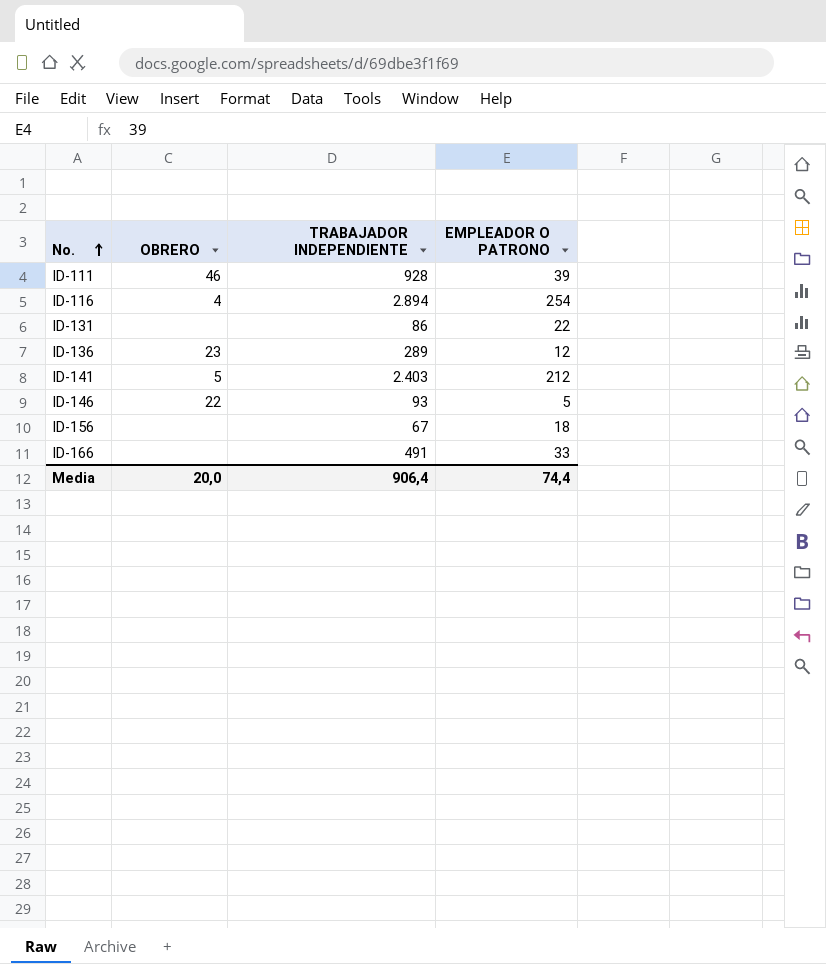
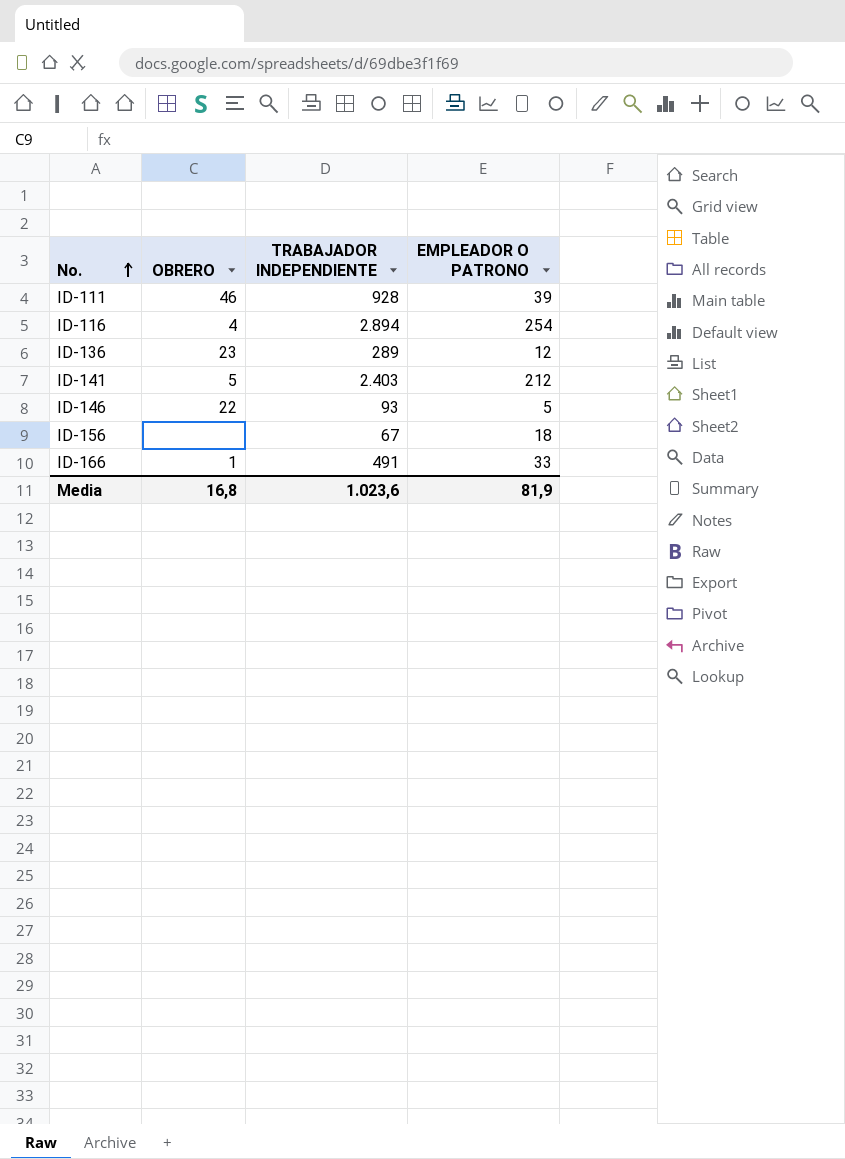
row ID-131: none | 86 | 22 -> none
ID-166 | OBRERO: none -> 1
Media | OBRERO: 20,0 -> 16,8
Media | TRABAJADOR INDEPENDIENTE: 906,4 -> 1.023,6
Media | EMPLEADOR O PATRONO: 74,4 -> 81,9

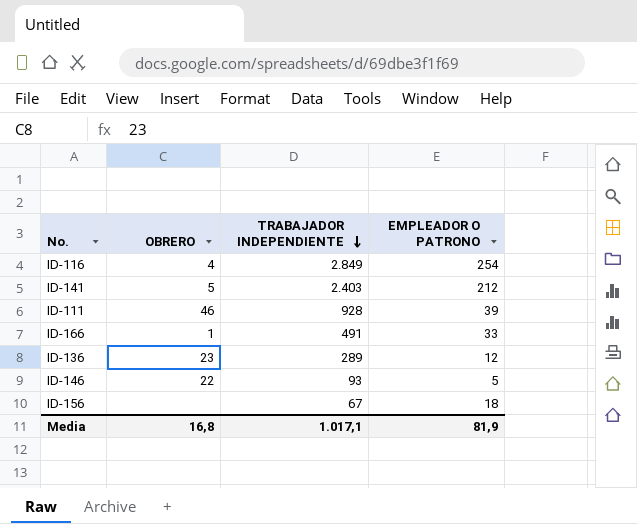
row order: No. ascending -> TRABAJADOR INDEPENDIENTE descending
ID-116 | TRABAJADOR INDEPENDIENTE: 2.894 -> 2.849
Media | TRABAJADOR INDEPENDIENTE: 1.023,6 -> 1.017,1

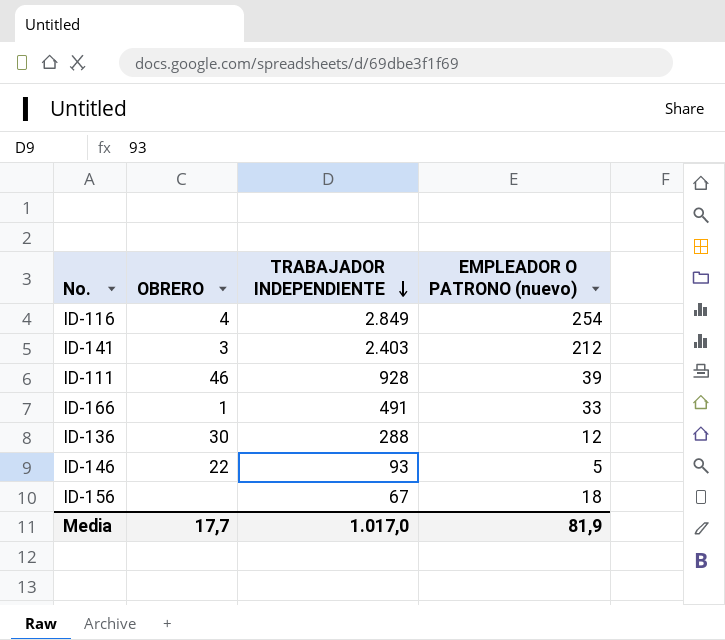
column name: EMPLEADOR O PATRONO -> EMPLEADOR O PATRONO (nuevo)
ID-141 | OBRERO: 5 -> 3
ID-136 | OBRERO: 23 -> 30
ID-136 | TRABAJADOR INDEPENDIENTE: 289 -> 288
Media | OBRERO: 16,8 -> 17,7
Media | TRABAJADOR INDEPENDIENTE: 1.017,1 -> 1.017,0

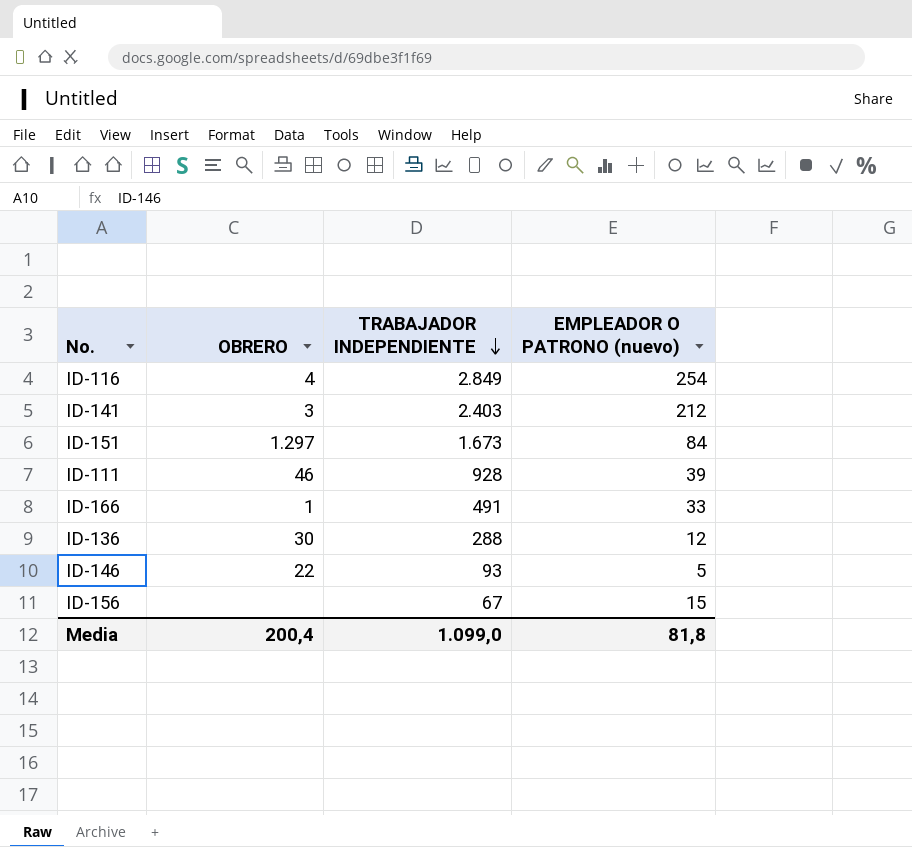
row ID-151: none -> 1.297 | 1.673 | 84
ID-156 | EMPLEADOR O PATRONO (nuevo): 18 -> 15
Media | OBRERO: 17,7 -> 200,4
Media | TRABAJADOR INDEPENDIENTE: 1.017,0 -> 1.099,0
Media | EMPLEADOR O PATRONO (nuevo): 81,9 -> 81,8

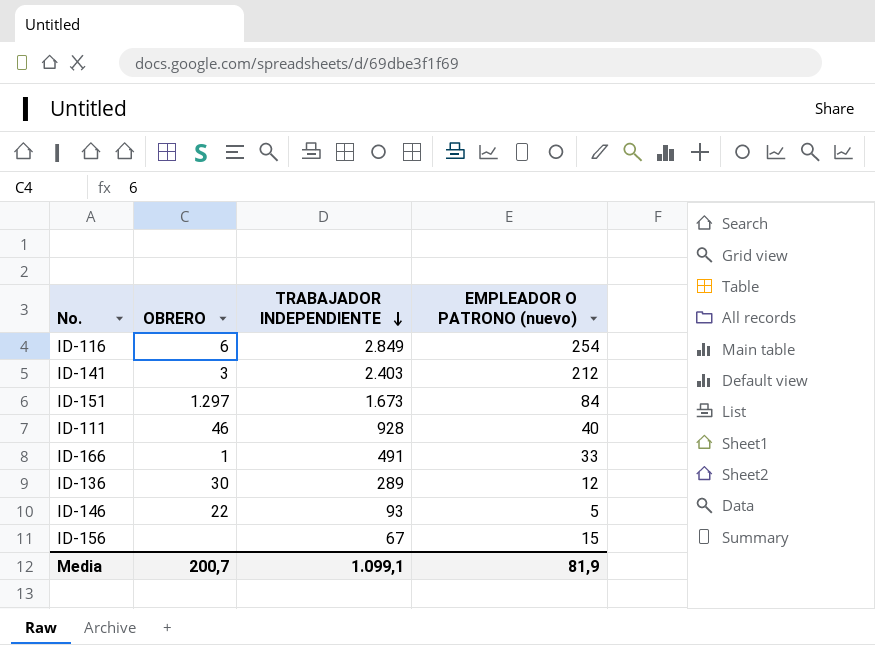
ID-116 | OBRERO: 4 -> 6
ID-111 | EMPLEADOR O PATRONO (nuevo): 39 -> 40
ID-136 | TRABAJADOR INDEPENDIENTE: 288 -> 289
Media | OBRERO: 200,4 -> 200,7
Media | TRABAJADOR INDEPENDIENTE: 1.099,0 -> 1.099,1
Media | EMPLEADOR O PATRONO (nuevo): 81,8 -> 81,9

